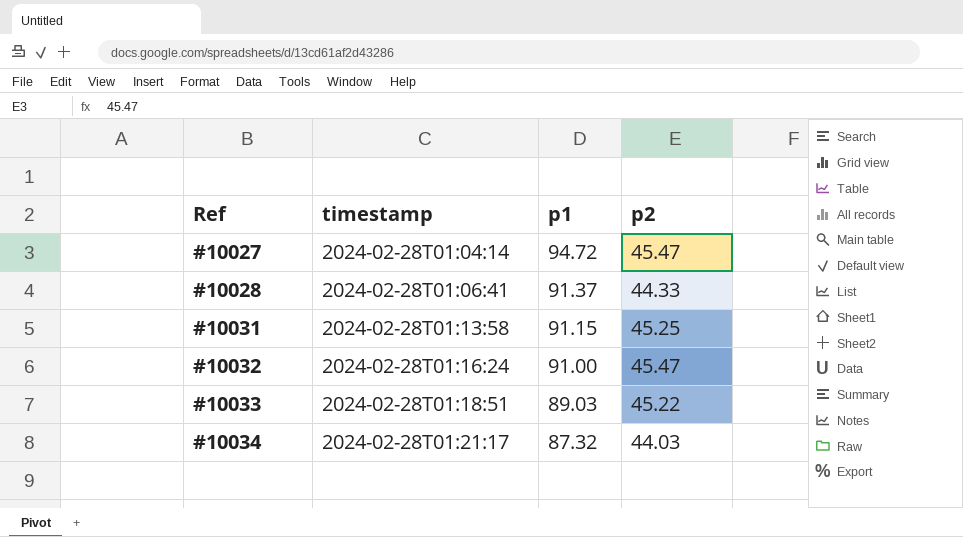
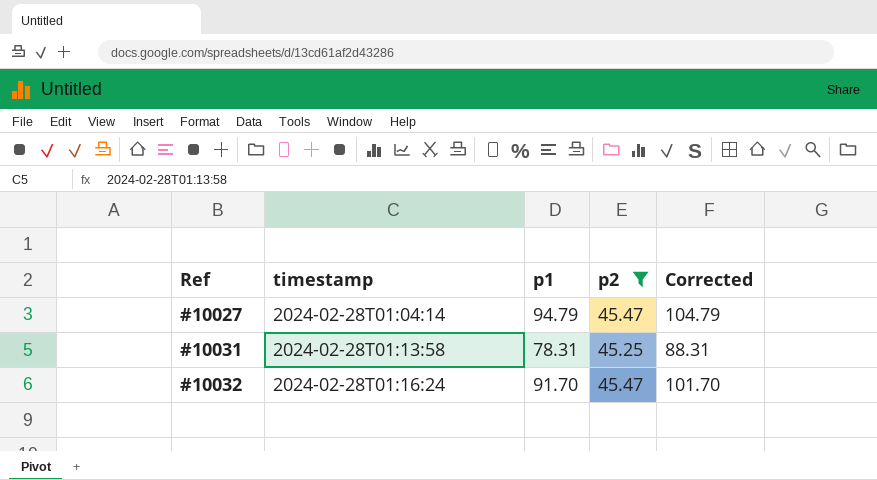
filter: none -> p2 >= 45.25
column Corrected | formula: none -> [p1] + 10
#10027 | p1: 94.72 -> 94.79
#10031 | p1: 91.15 -> 78.31
#10032 | p1: 91.00 -> 91.70

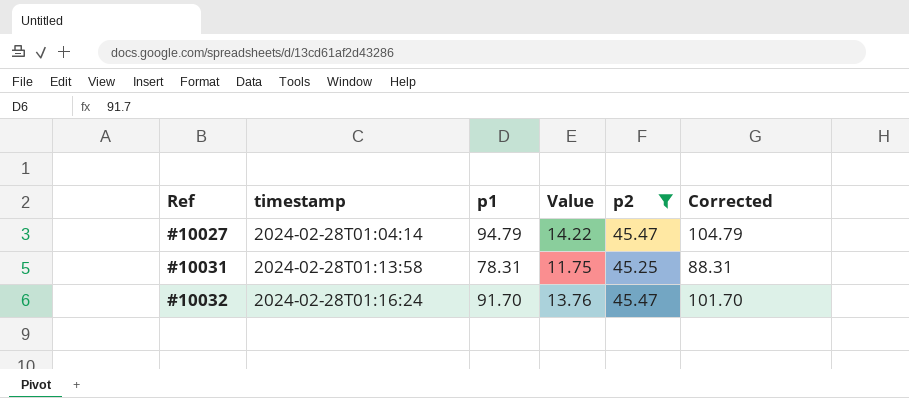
column Value | formula: none -> [p1] * 0.15

